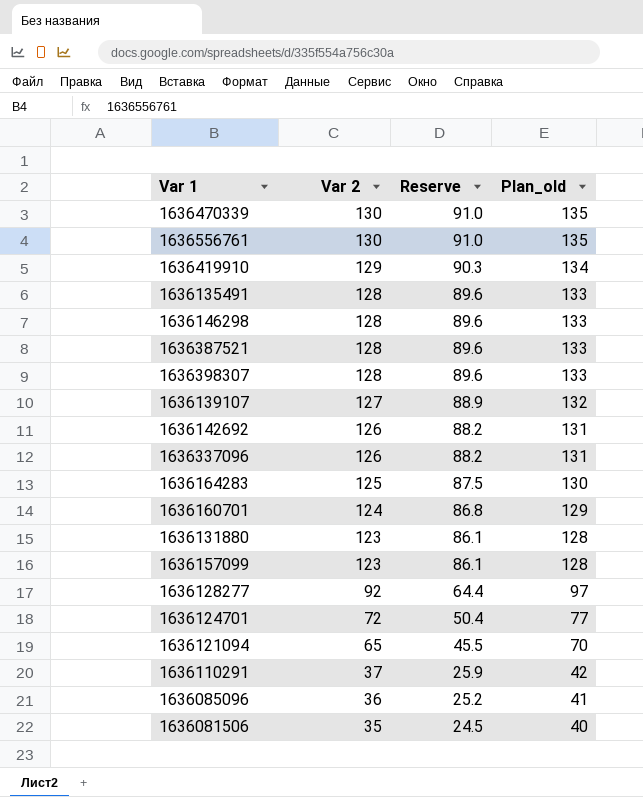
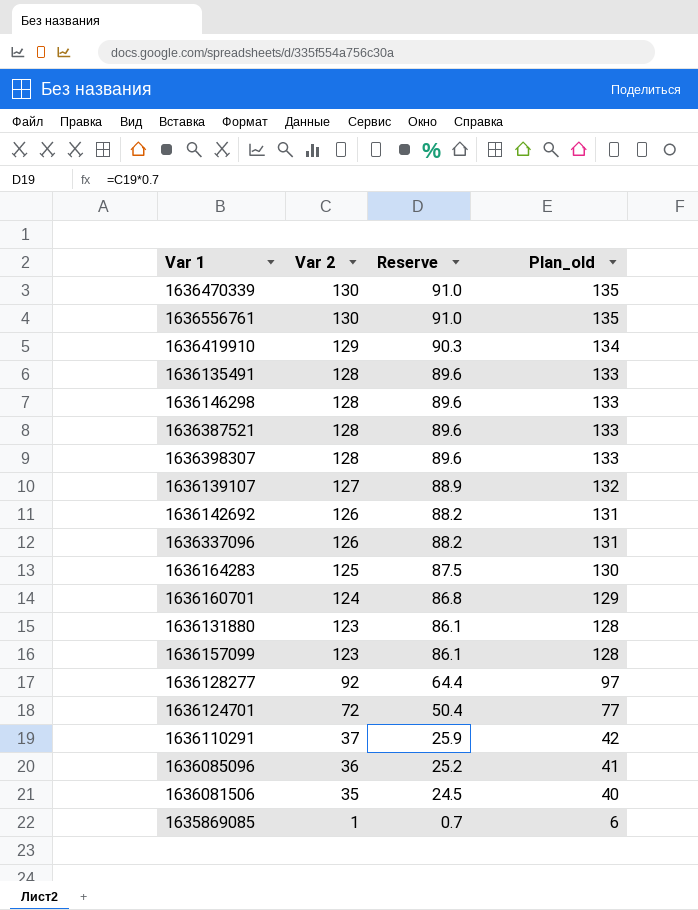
row 1636121094: 65 | 45.5 | 70 -> none
row 1635869085: none -> 1 | 0.7 | 6

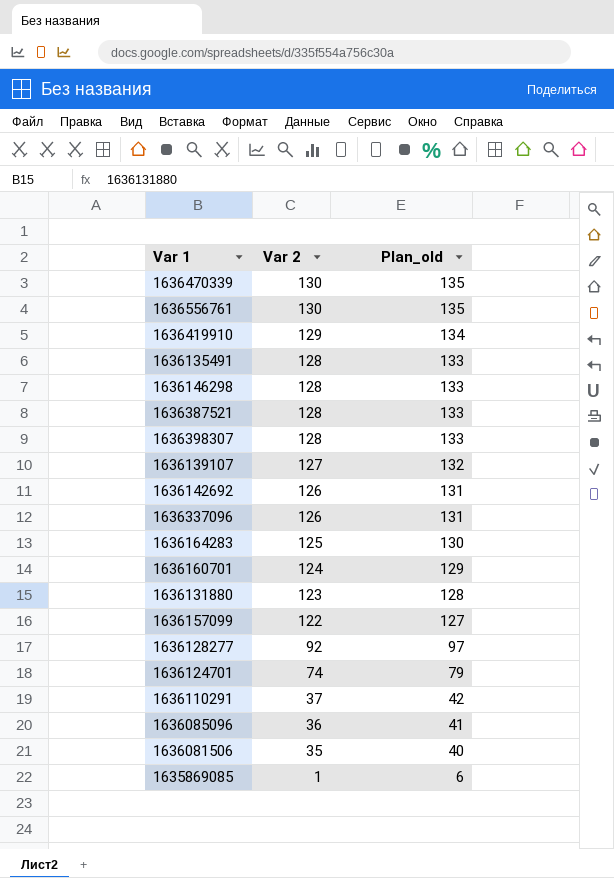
column Reserve | formula: [Var 2] * 0.7 -> none
1636157099 | Var 2: 123 -> 122
1636157099 | Plan_old: 128 -> 127
1636124701 | Var 2: 72 -> 74
1636124701 | Plan_old: 77 -> 79

